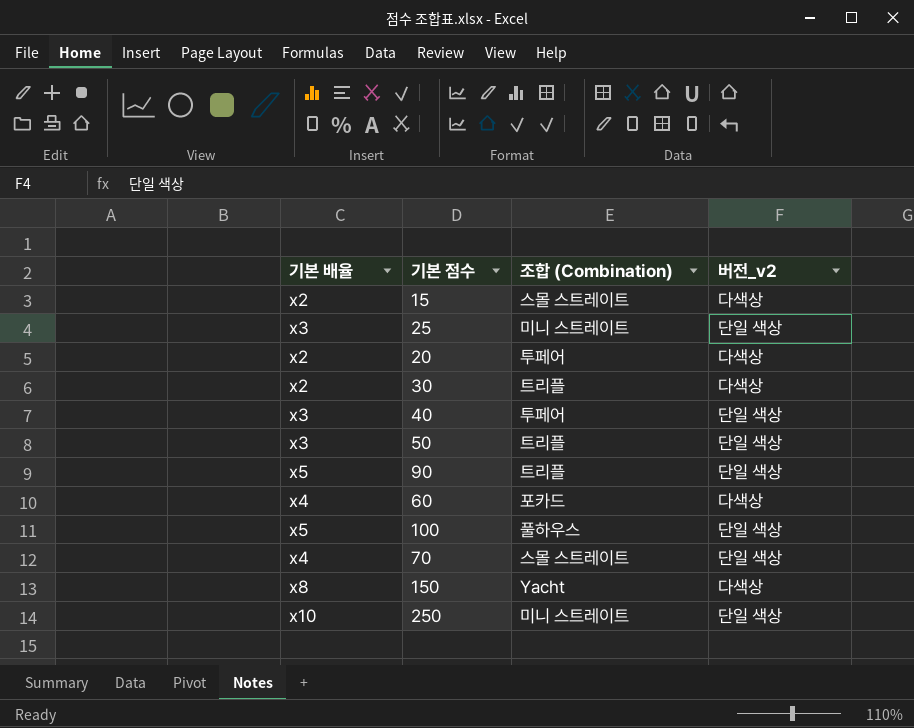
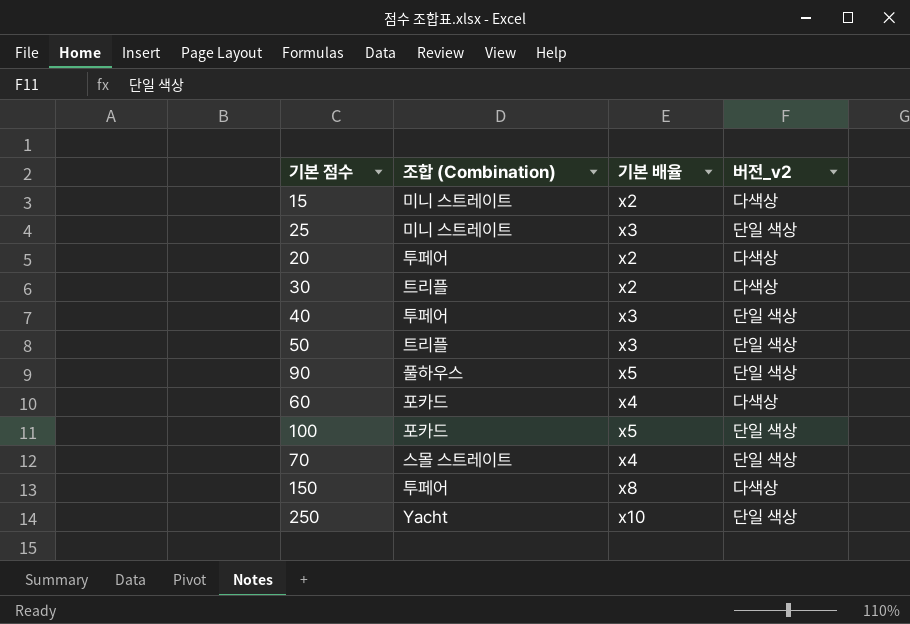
column 기본 배율 | position: 1 -> 3
15 | 조합 (Combination): 스몰 스트레이트 -> 미니 스트레이트
90 | 조합 (Combination): 트리플 -> 풀하우스
100 | 조합 (Combination): 풀하우스 -> 포카드
150 | 조합 (Combination): Yacht -> 투페어
250 | 조합 (Combination): 미니 스트레이트 -> Yacht

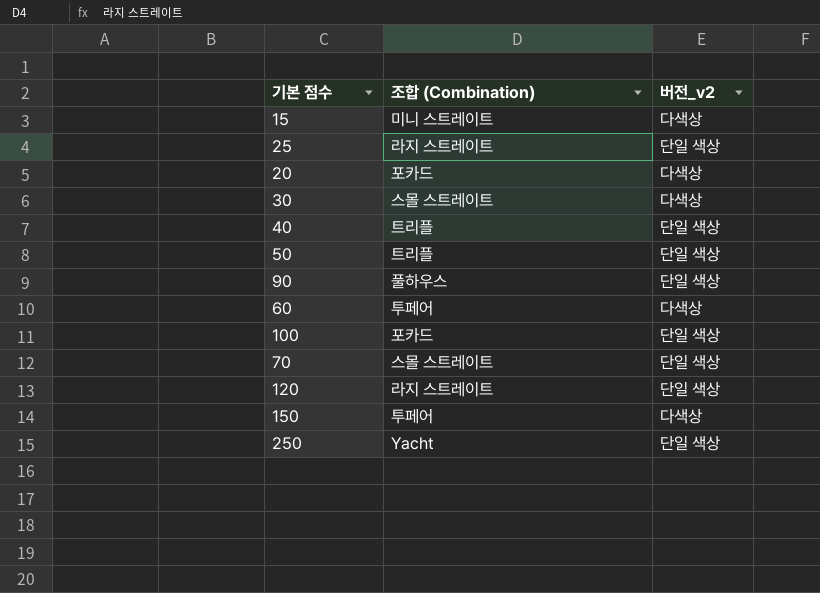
column 기본 배율 | position: 3 -> none
25 | 조합 (Combination): 미니 스트레이트 -> 라지 스트레이트
20 | 조합 (Combination): 투페어 -> 포카드
30 | 조합 (Combination): 트리플 -> 스몰 스트레이트
40 | 조합 (Combination): 투페어 -> 트리플
60 | 조합 (Combination): 포카드 -> 투페어
row 120: none -> 라지 스트레이트 | 단일 색상

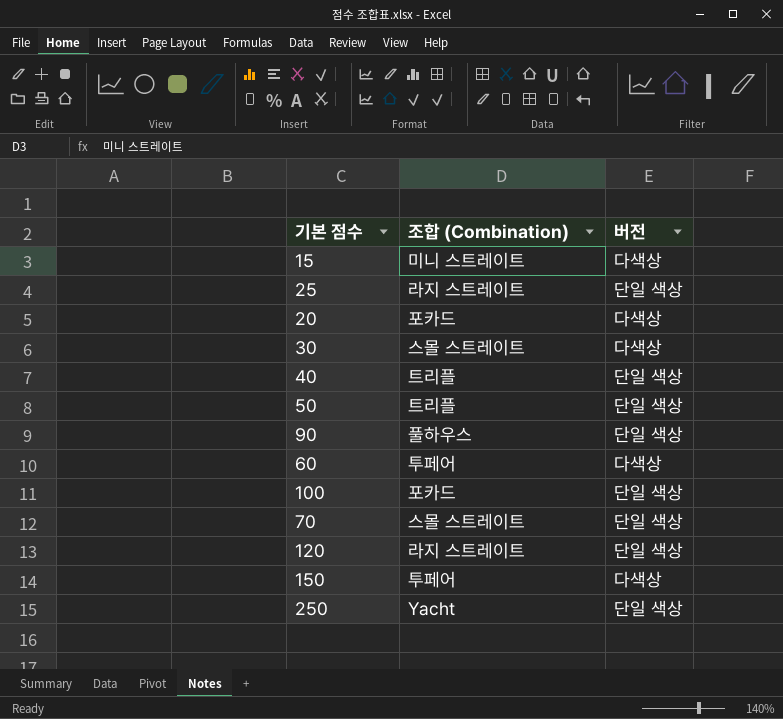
column name: 버전_v2 -> 버전

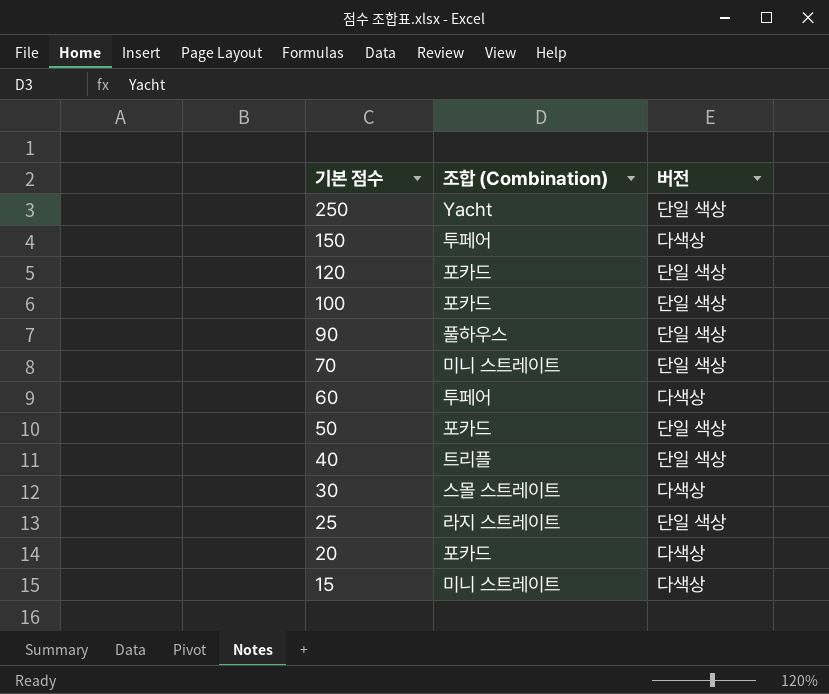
row order: none -> 기본 점수 descending
120 | 조합 (Combination): 라지 스트레이트 -> 포카드
70 | 조합 (Combination): 스몰 스트레이트 -> 미니 스트레이트
50 | 조합 (Combination): 트리플 -> 포카드

